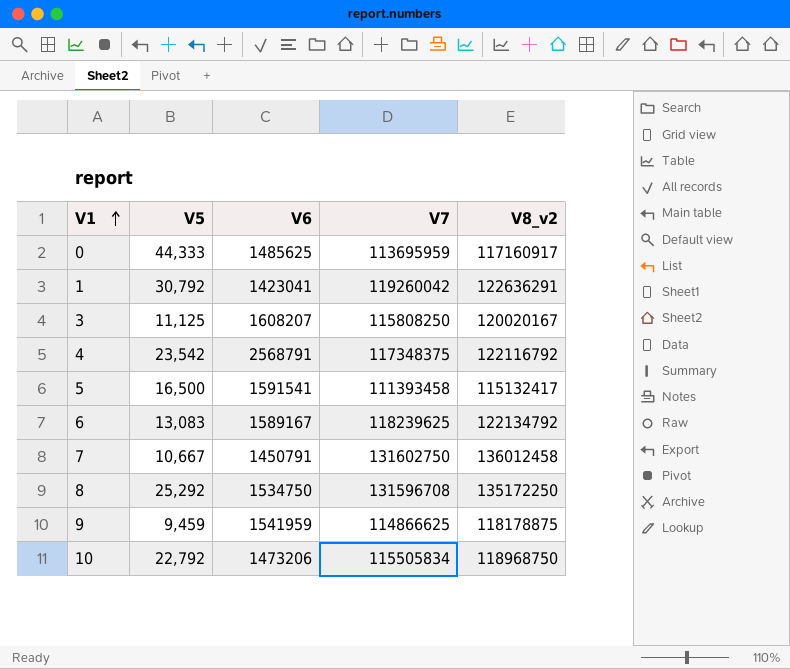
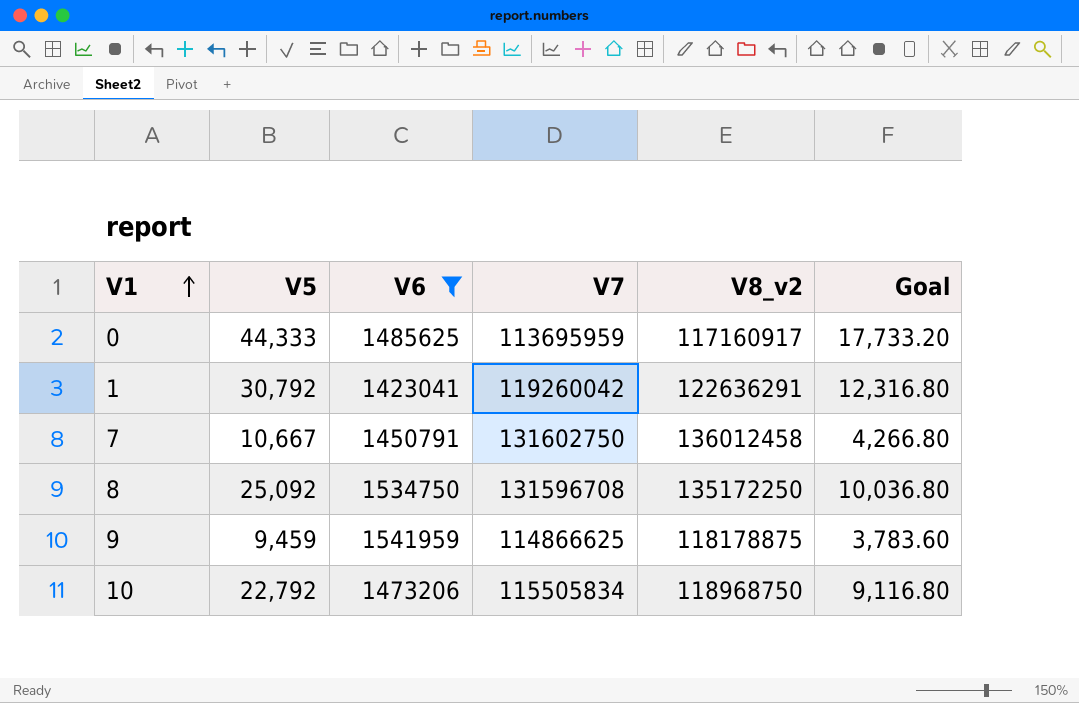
filter: none -> V6 <= 1541959
column Goal | formula: none -> [V5] * 0.4
8 | V5: 25,292 -> 25,092

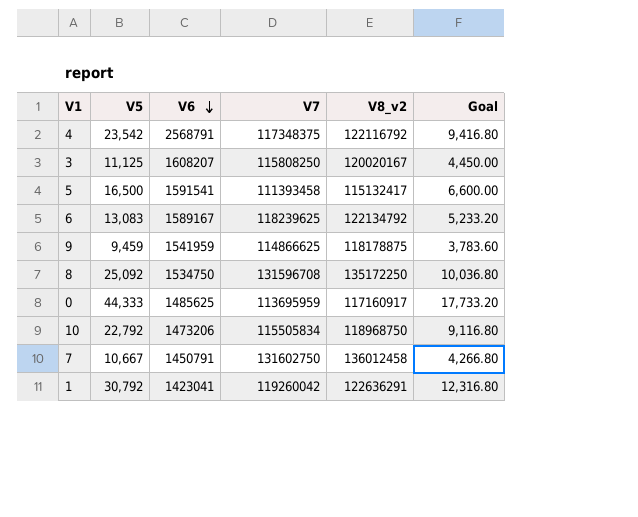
filter: V6 <= 1541959 -> none
row order: V1 ascending -> V6 descending

